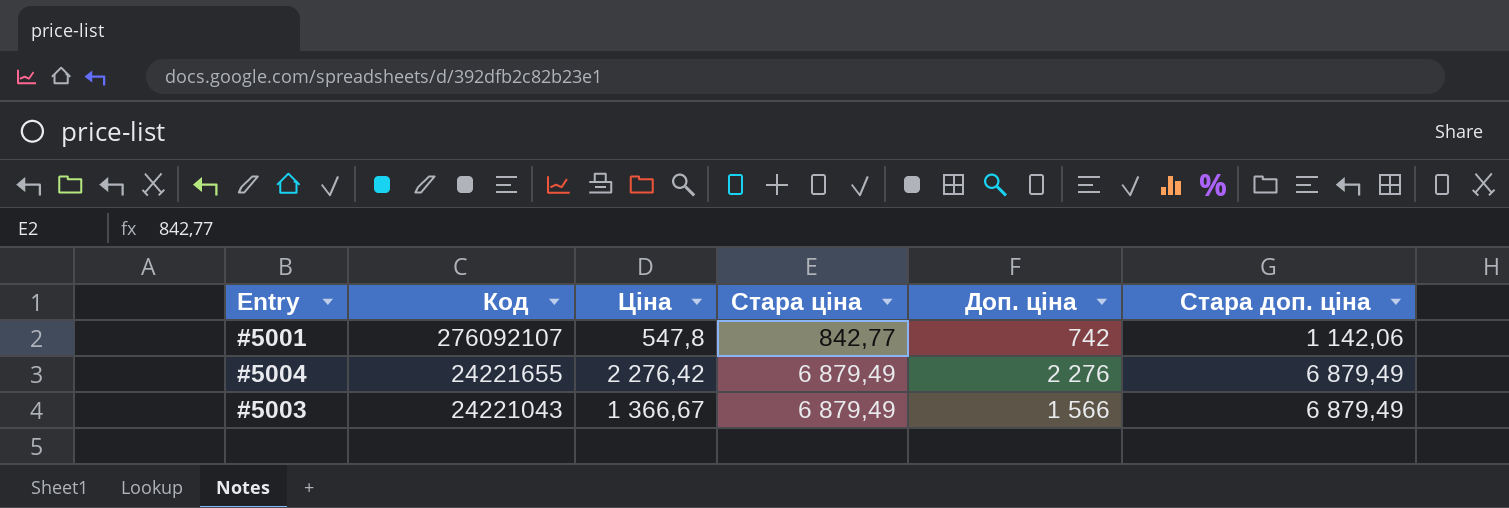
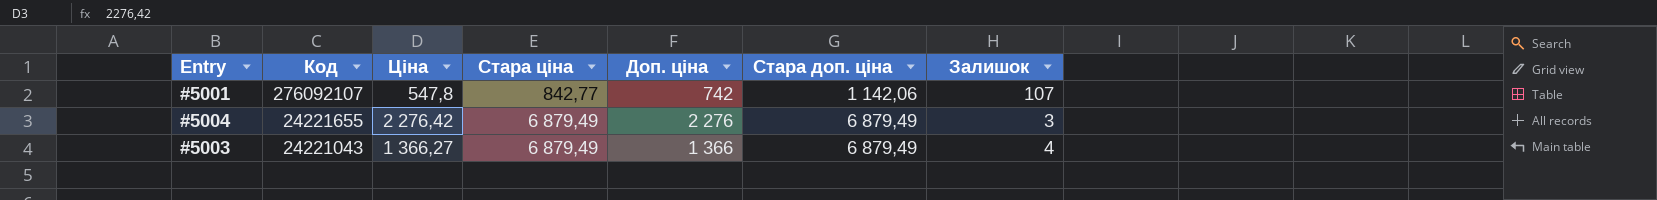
column Залишок | position: none -> 7
#5003 | Ціна: 1 366,67 -> 1 366,27
#5003 | Доп. ціна: 1 566 -> 1 366

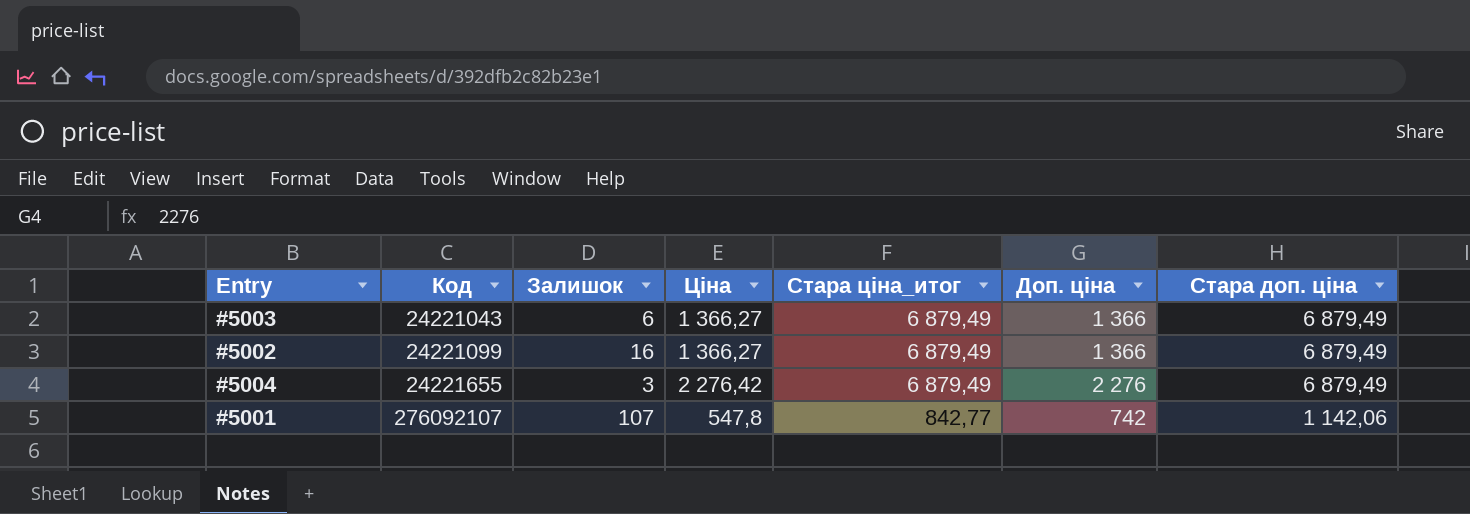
row order: Код descending -> Код ascending
column Залишок | position: 7 -> 3
column name: Стара ціна -> Стара ціна_итог
#5003 | Залишок: 4 -> 6
row #5002: none -> 24221099 | 16 | 1 366,27 | 6 879,49 | 1 366 | 6 879,49

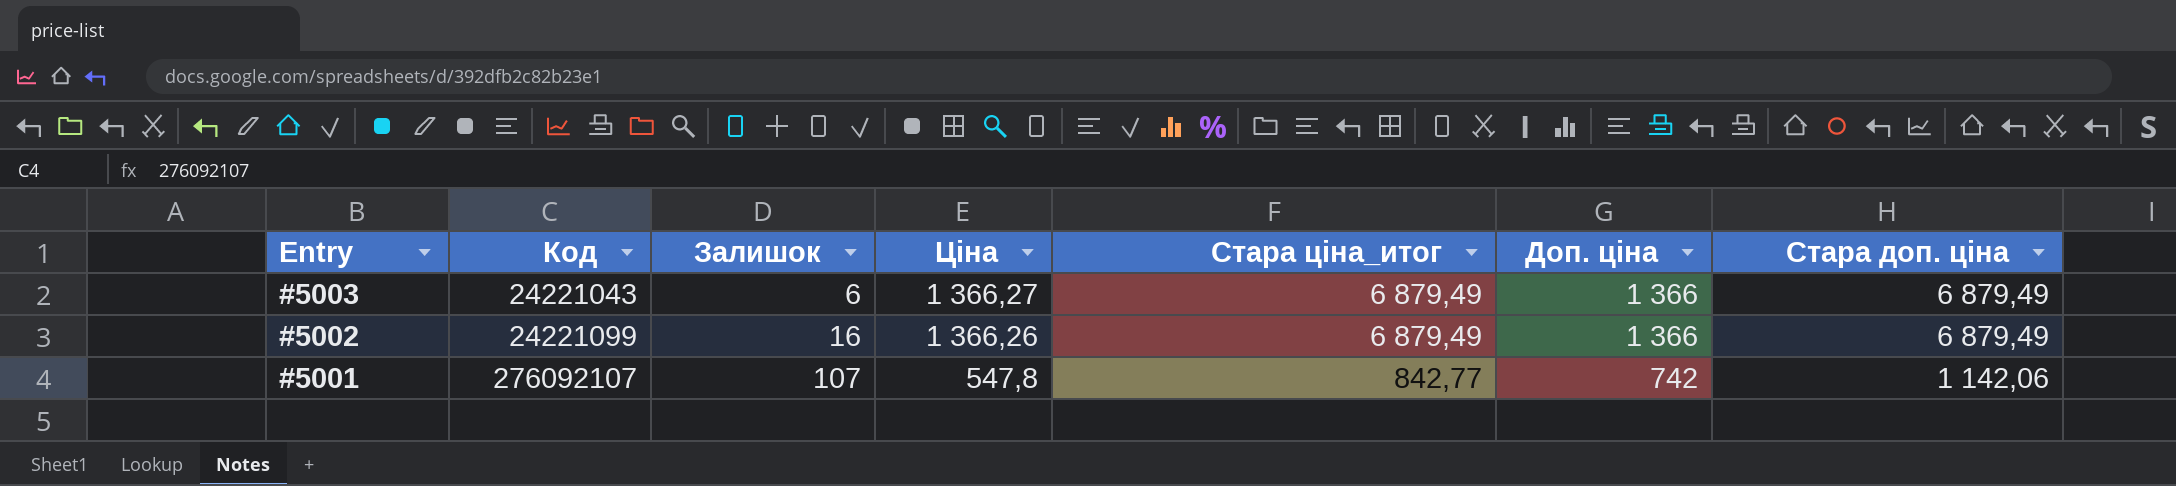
row #5004: 24221655 | 3 | 2 276,42 | 6 879,49 | 2 276 | 6 879,49 -> none
#5002 | Ціна: 1 366,27 -> 1 366,26

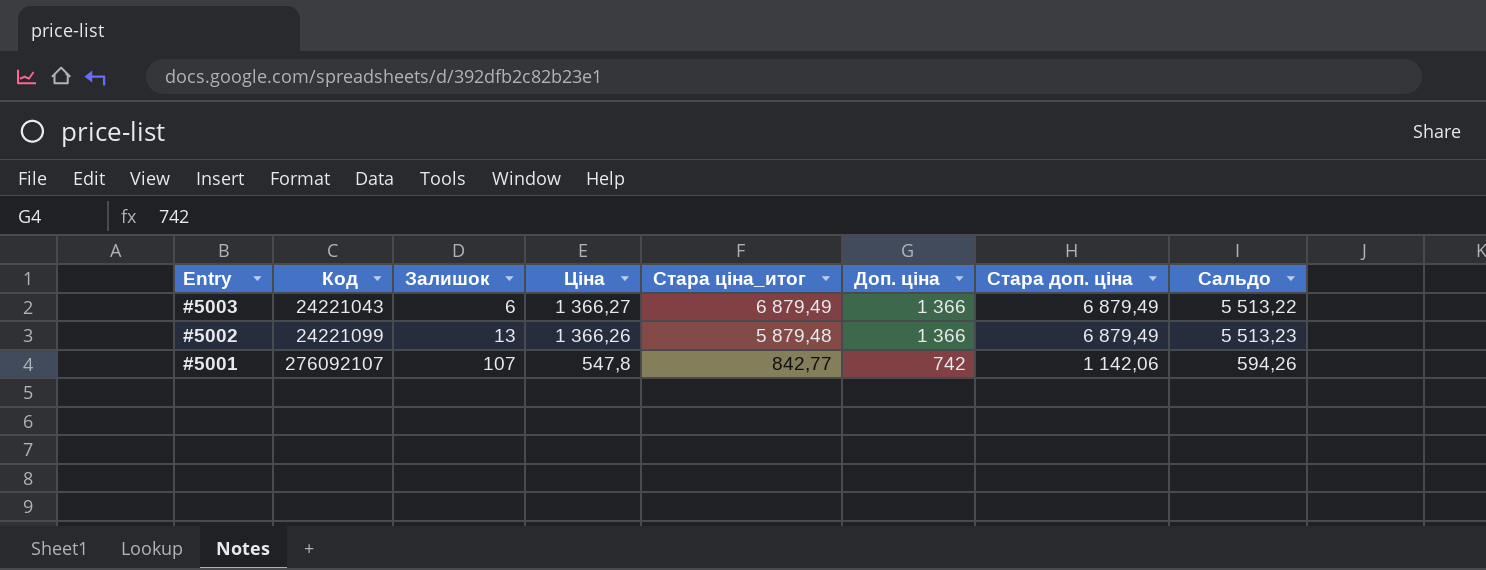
column Сальдо | formula: none -> [Стара доп. ціна] - [Ціна]
#5002 | Залишок: 16 -> 13
#5002 | Стара ціна_итог: 6 879,49 -> 5 879,48

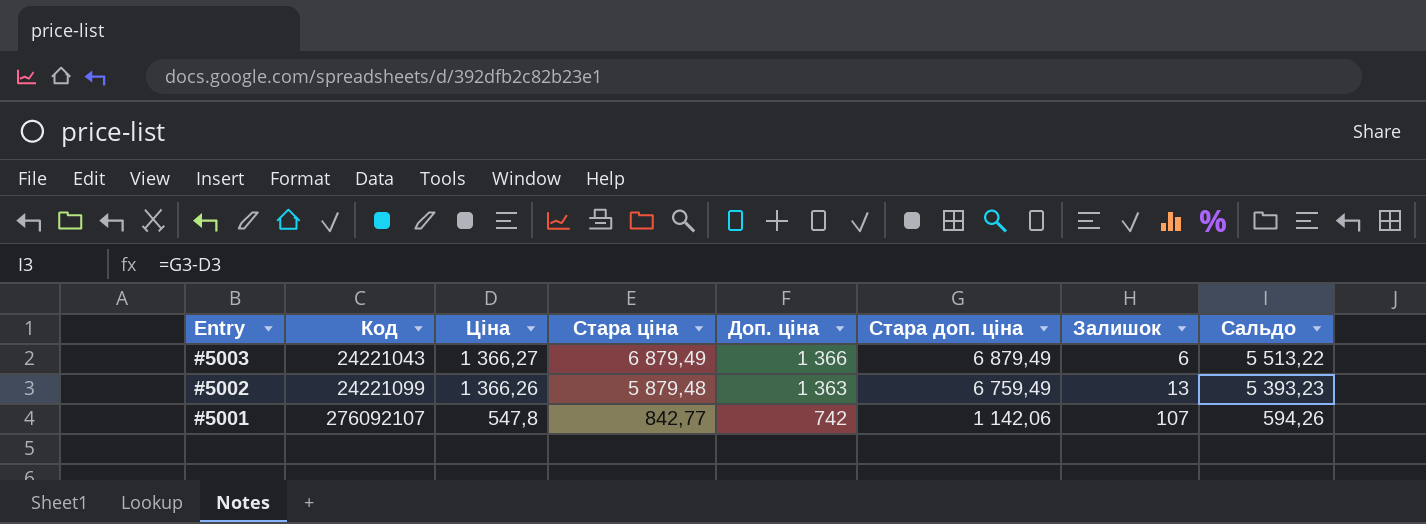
column name: Стара ціна_итог -> Стара ціна
column Залишок | position: 3 -> 7
#5002 | Доп. ціна: 1 366 -> 1 363
#5002 | Стара доп. ціна: 6 879,49 -> 6 759,49
#5002 | Сальдо: 5 513,23 -> 5 393,23

